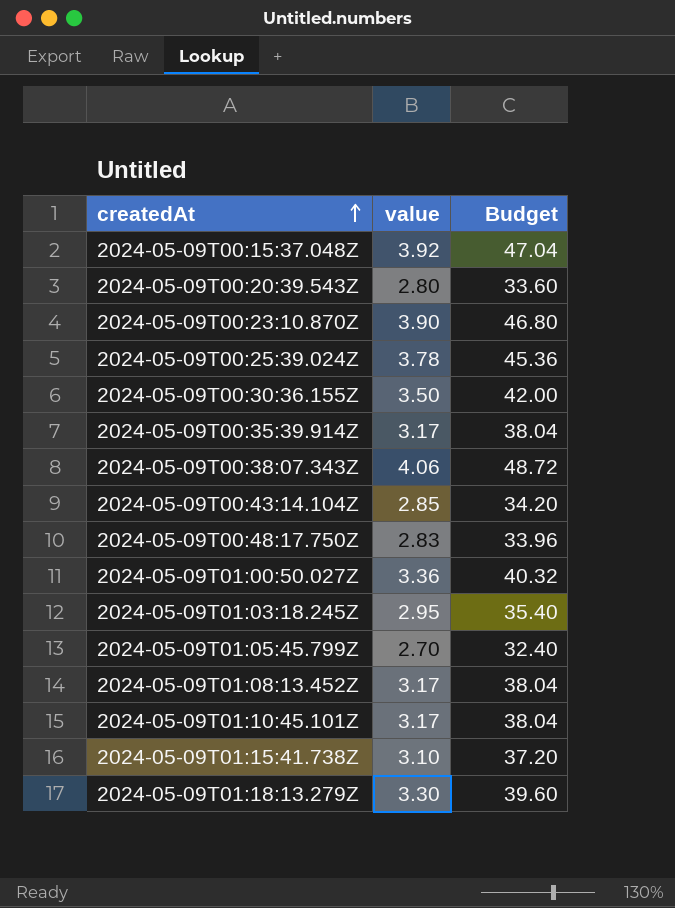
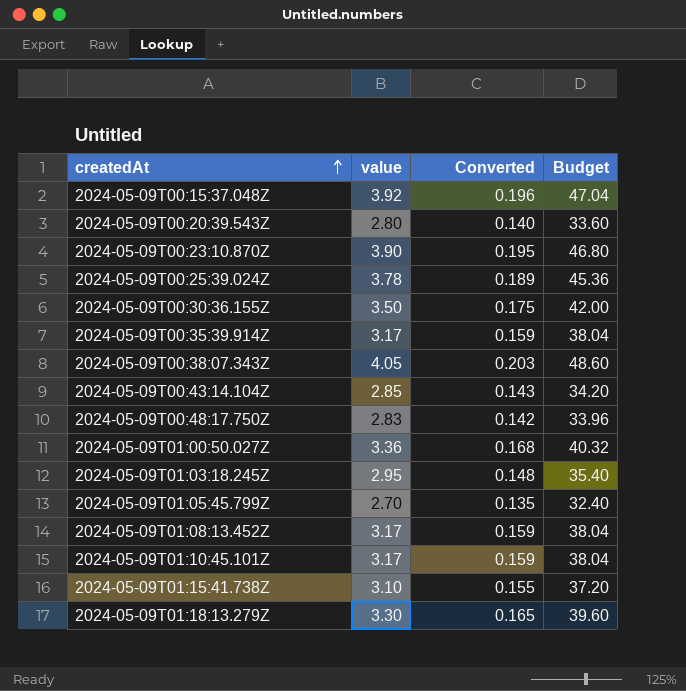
column Converted | formula: none -> [value] * 0.05
2024-05-09T00:38:07.343Z | value: 4.06 -> 4.05
2024-05-09T00:38:07.343Z | Budget: 48.72 -> 48.60

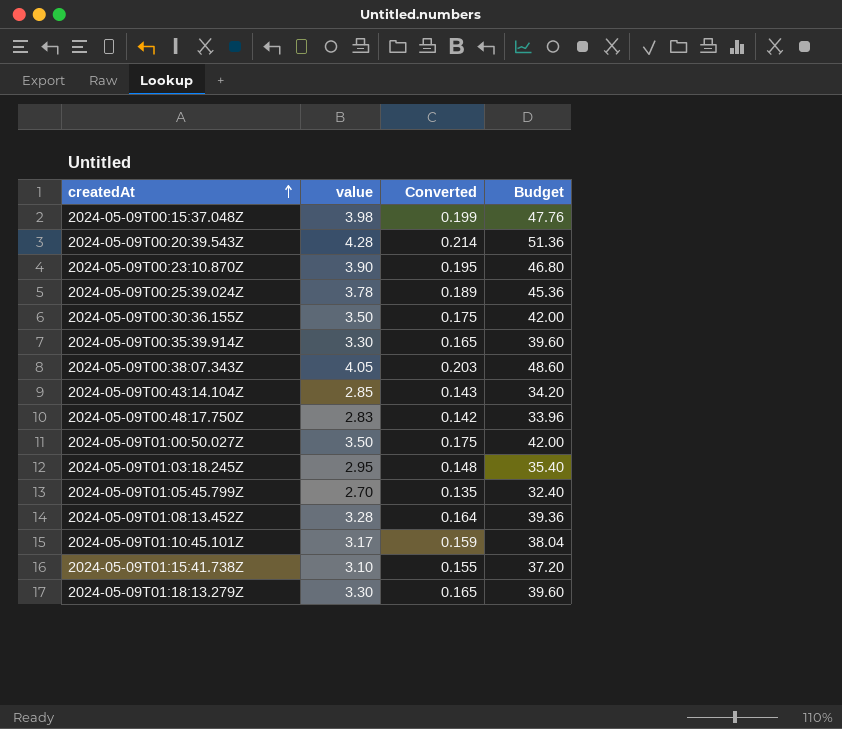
2024-05-09T00:15:37.048Z | value: 3.92 -> 3.98
2024-05-09T00:15:37.048Z | Converted: 0.196 -> 0.199
2024-05-09T00:15:37.048Z | Budget: 47.04 -> 47.76
2024-05-09T00:20:39.543Z | value: 2.80 -> 4.28
2024-05-09T00:20:39.543Z | Converted: 0.140 -> 0.214
2024-05-09T00:20:39.543Z | Budget: 33.60 -> 51.36
2024-05-09T00:35:39.914Z | value: 3.17 -> 3.30
2024-05-09T00:35:39.914Z | Converted: 0.159 -> 0.165
2024-05-09T00:35:39.914Z | Budget: 38.04 -> 39.60
2024-05-09T01:00:50.027Z | value: 3.36 -> 3.50
2024-05-09T01:00:50.027Z | Converted: 0.168 -> 0.175
2024-05-09T01:00:50.027Z | Budget: 40.32 -> 42.00
2024-05-09T01:08:13.452Z | value: 3.17 -> 3.28
2024-05-09T01:08:13.452Z | Converted: 0.159 -> 0.164
2024-05-09T01:08:13.452Z | Budget: 38.04 -> 39.36

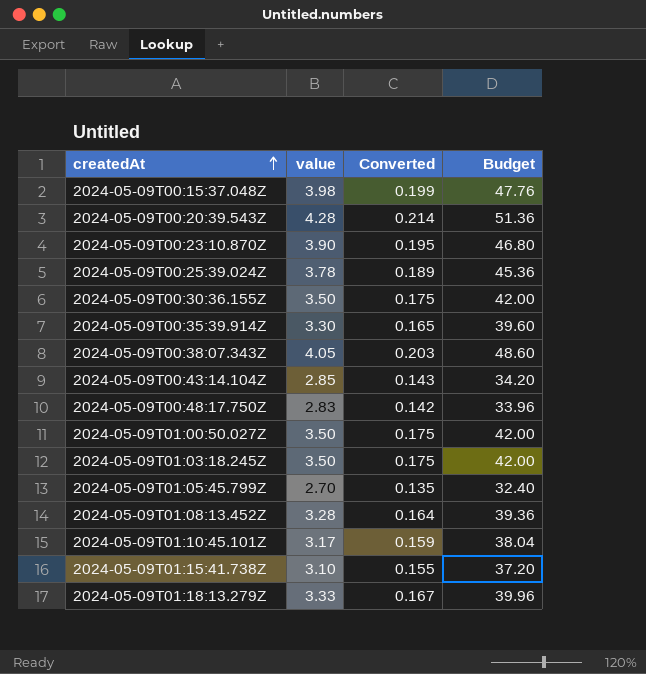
2024-05-09T01:03:18.245Z | value: 2.95 -> 3.50
2024-05-09T01:03:18.245Z | Converted: 0.148 -> 0.175
2024-05-09T01:03:18.245Z | Budget: 35.40 -> 42.00
2024-05-09T01:18:13.279Z | value: 3.30 -> 3.33
2024-05-09T01:18:13.279Z | Converted: 0.165 -> 0.167
2024-05-09T01:18:13.279Z | Budget: 39.60 -> 39.96

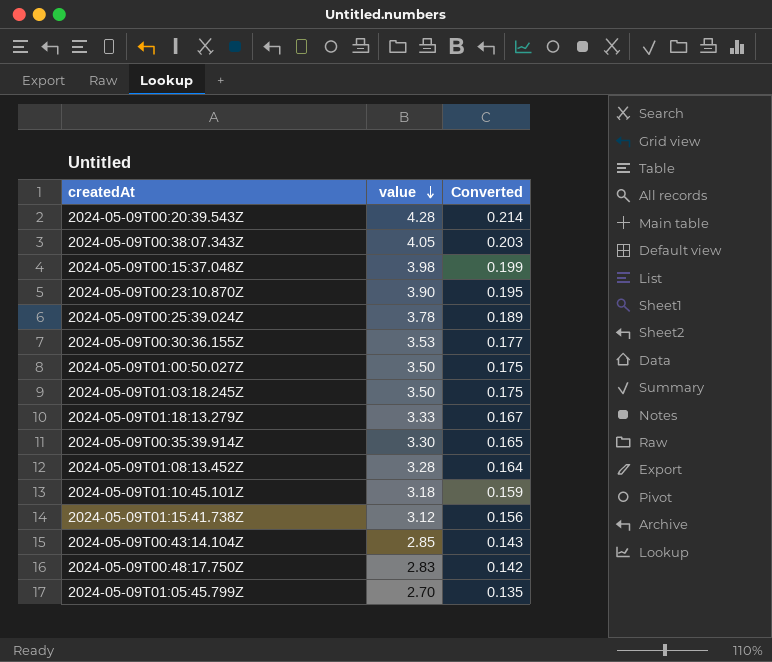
row order: createdAt ascending -> value descending
column Budget | formula: [value] * 12 -> none
2024-05-09T00:30:36.155Z | value: 3.50 -> 3.53
2024-05-09T00:30:36.155Z | Converted: 0.175 -> 0.177
2024-05-09T01:10:45.101Z | value: 3.17 -> 3.18
2024-05-09T01:15:41.738Z | value: 3.10 -> 3.12
2024-05-09T01:15:41.738Z | Converted: 0.155 -> 0.156

